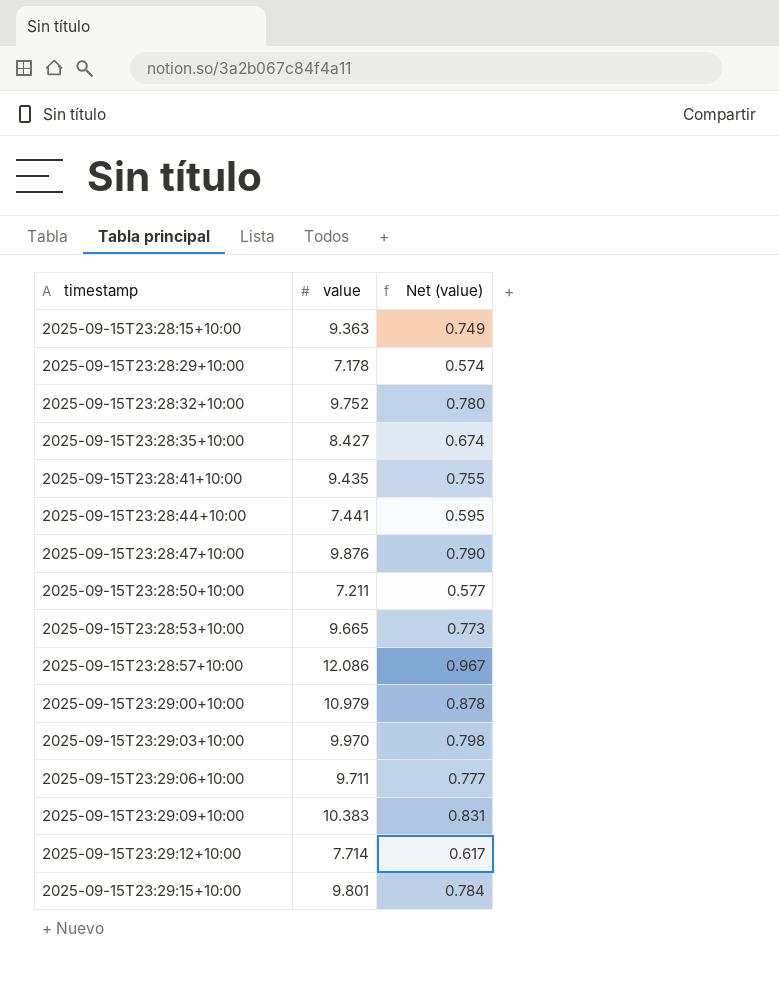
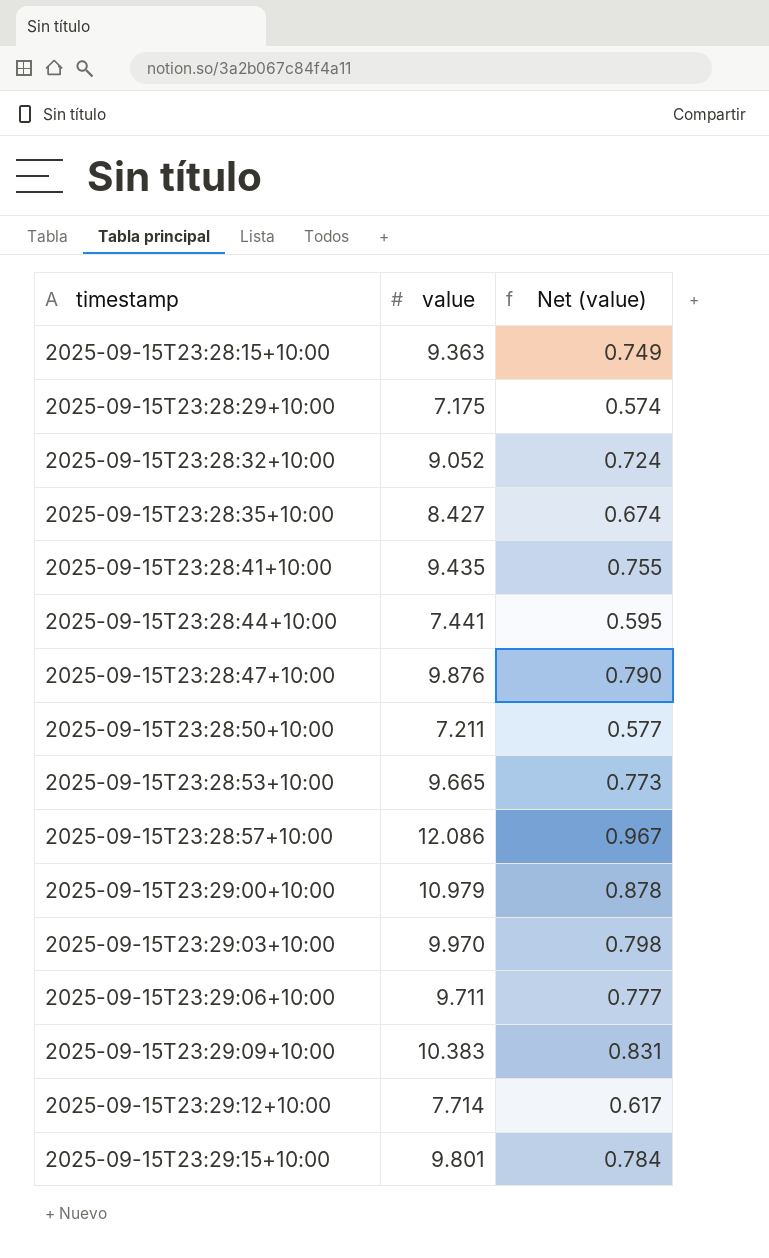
2025-09-15T23:28:29+10:00 | value: 7.178 -> 7.175
2025-09-15T23:28:32+10:00 | value: 9.752 -> 9.052
2025-09-15T23:28:32+10:00 | Net (value): 0.780 -> 0.724

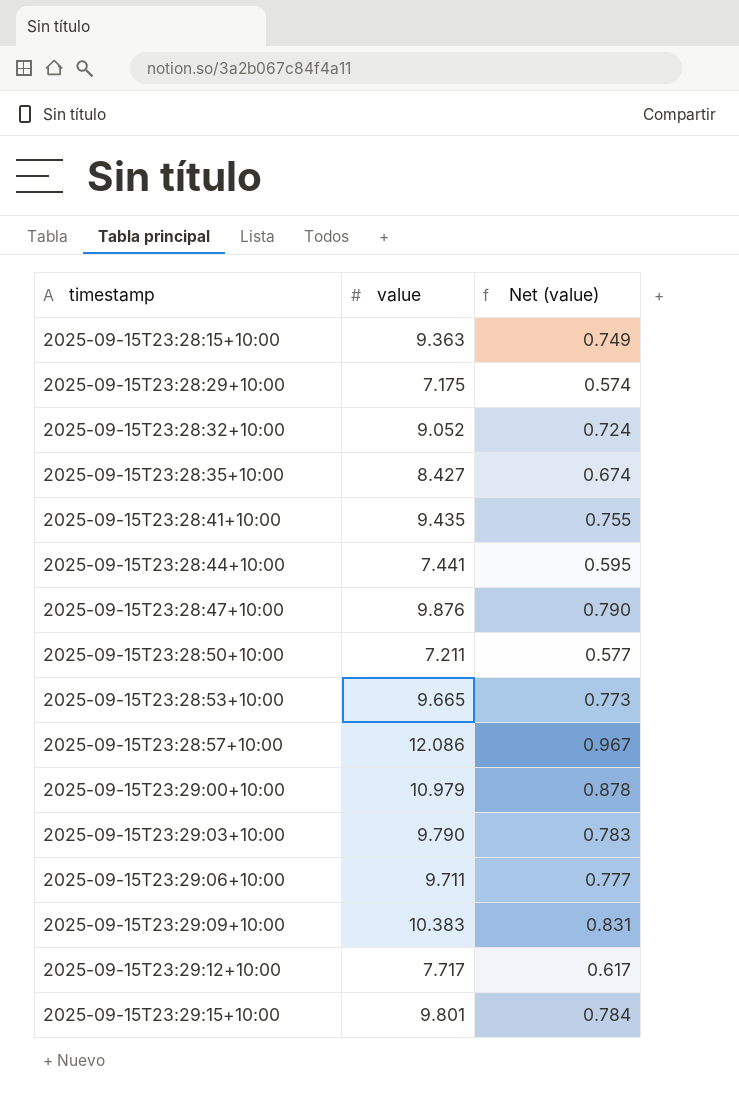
2025-09-15T23:29:03+10:00 | value: 9.970 -> 9.790
2025-09-15T23:29:03+10:00 | Net (value): 0.798 -> 0.783
2025-09-15T23:29:12+10:00 | value: 7.714 -> 7.717

